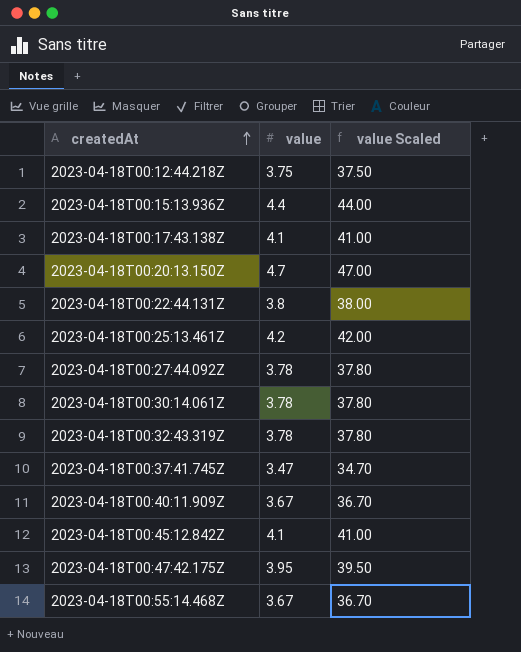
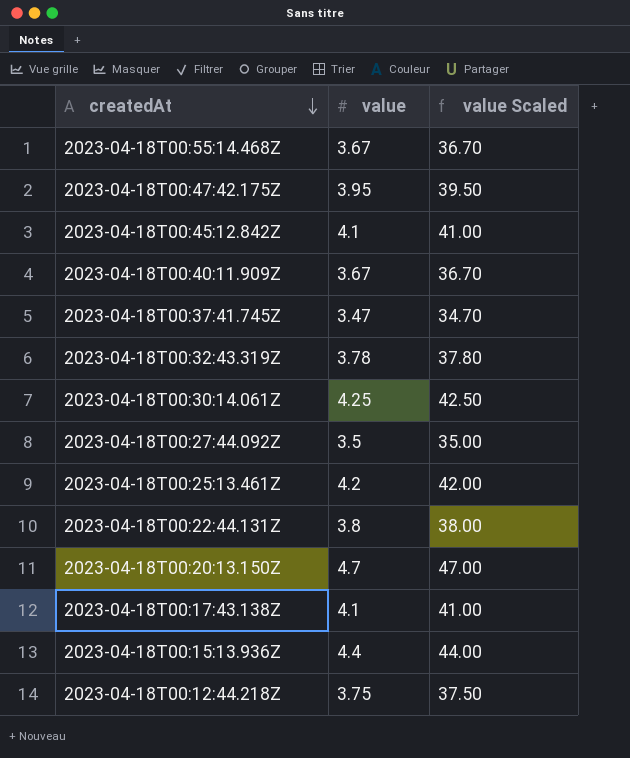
row order: createdAt ascending -> createdAt descending
2023-04-18T00:30:14.061Z | value: 3.78 -> 4.25
2023-04-18T00:30:14.061Z | value Scaled: 37.80 -> 42.50
2023-04-18T00:27:44.092Z | value: 3.78 -> 3.5
2023-04-18T00:27:44.092Z | value Scaled: 37.80 -> 35.00

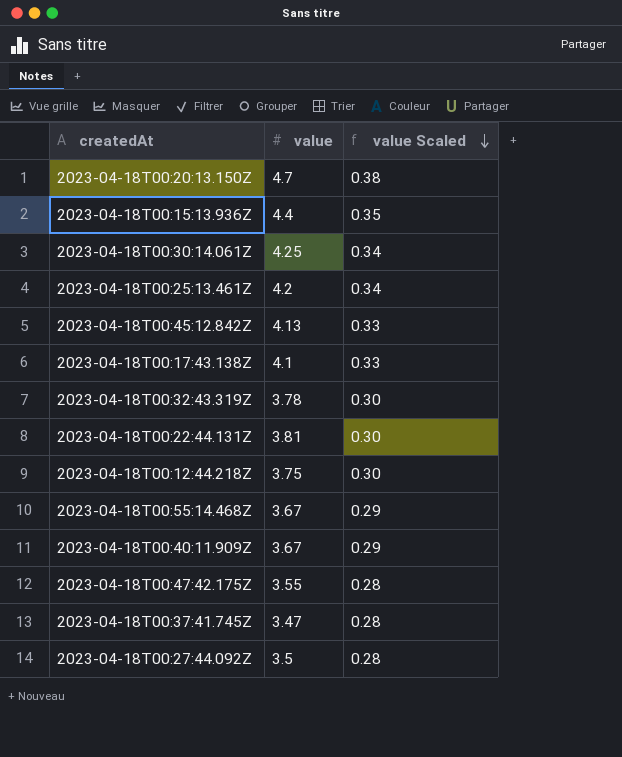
row order: createdAt descending -> value Scaled descending
column value Scaled | formula: [value] * 10 -> [value] * 0.08
2023-04-18T00:45:12.842Z | value: 4.1 -> 4.13
2023-04-18T00:22:44.131Z | value: 3.8 -> 3.81
2023-04-18T00:47:42.175Z | value: 3.95 -> 3.55

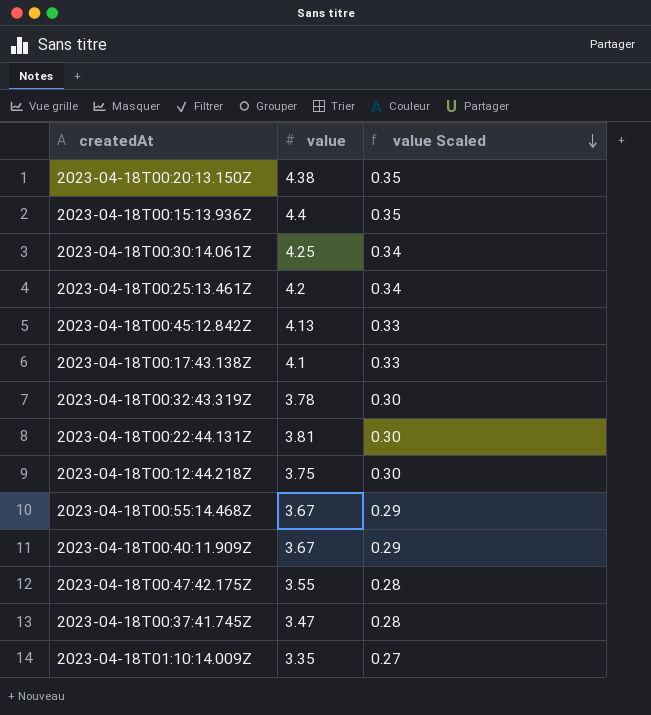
row 2023-04-18T00:27:44.092Z: 3.5 | 0.28 -> none
2023-04-18T00:20:13.150Z | value: 4.7 -> 4.38
2023-04-18T00:20:13.150Z | value Scaled: 0.38 -> 0.35
row 2023-04-18T01:10:14.009Z: none -> 3.35 | 0.27

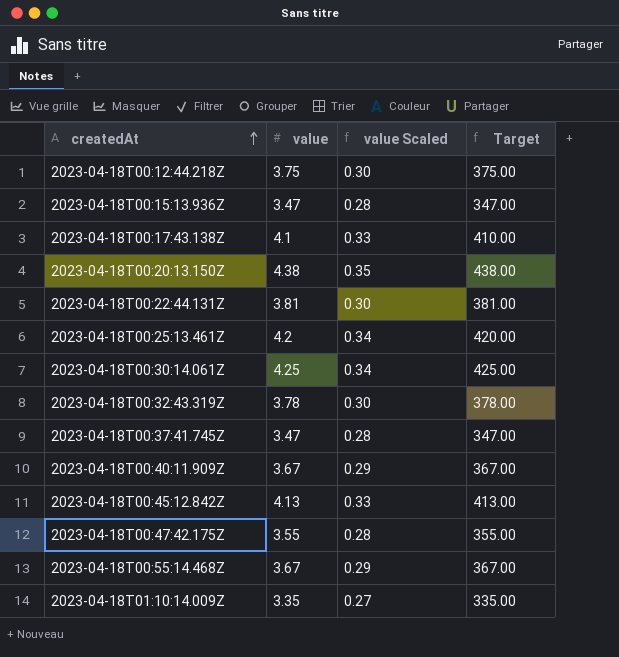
row order: value Scaled descending -> createdAt ascending
column Target | formula: none -> [value] * 100
2023-04-18T00:15:13.936Z | value: 4.4 -> 3.47
2023-04-18T00:15:13.936Z | value Scaled: 0.35 -> 0.28

